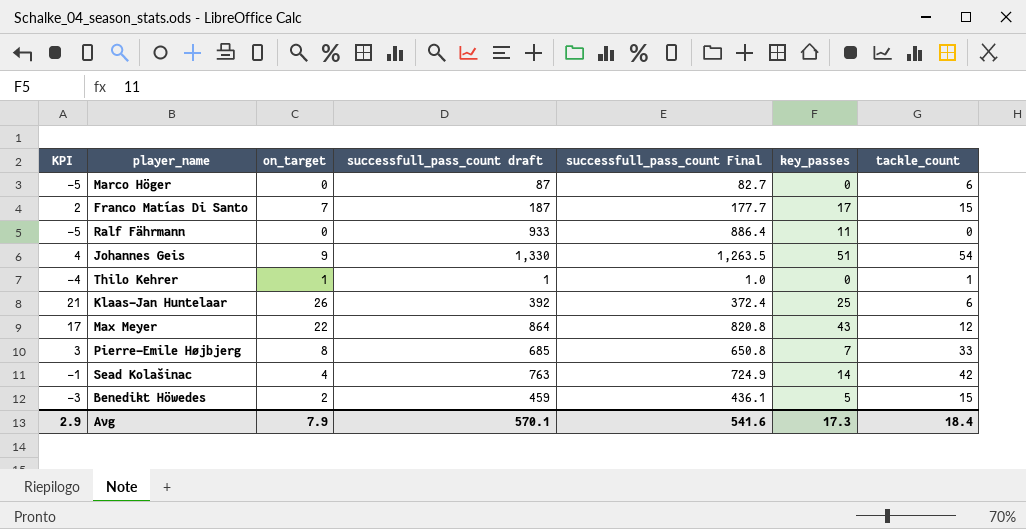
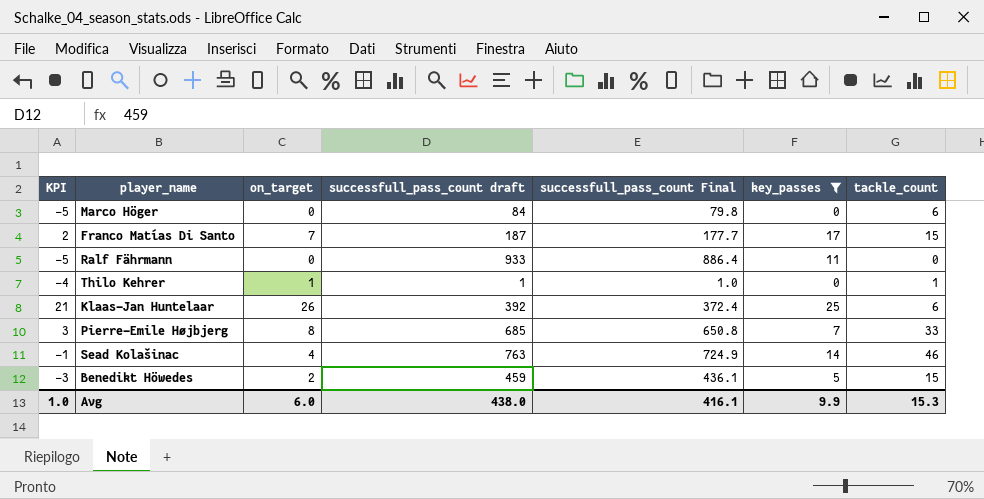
filter: none -> key_passes <= 25
Marco Höger | successfull_pass_count draft: 87 -> 84
Marco Höger | successfull_pass_count Final: 82.7 -> 79.8
Sead Kolašinac | tackle_count: 42 -> 46
Avg | KPI: 2.9 -> 1.0
Avg | on_target: 7.9 -> 6.0
Avg | successfull_pass_count draft: 570.1 -> 438.0
Avg | successfull_pass_count Final: 541.6 -> 416.1
Avg | key_passes: 17.3 -> 9.9
Avg | tackle_count: 18.4 -> 15.3

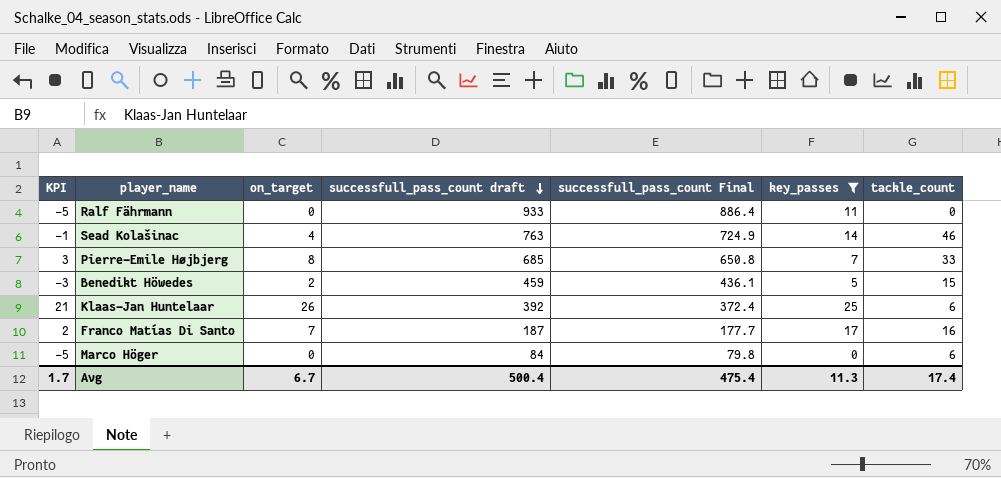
row order: none -> successfull_pass_count draft descending
row Thilo Kehrer: -4 | 1 | 1 | 1.0 | 0 | 1 -> none
Franco Matías Di Santo | tackle_count: 15 -> 16
Avg | KPI: 1.0 -> 1.7
Avg | on_target: 6.0 -> 6.7
Avg | successfull_pass_count draft: 438.0 -> 500.4
Avg | successfull_pass_count Final: 416.1 -> 475.4
Avg | key_passes: 9.9 -> 11.3
Avg | tackle_count: 15.3 -> 17.4

